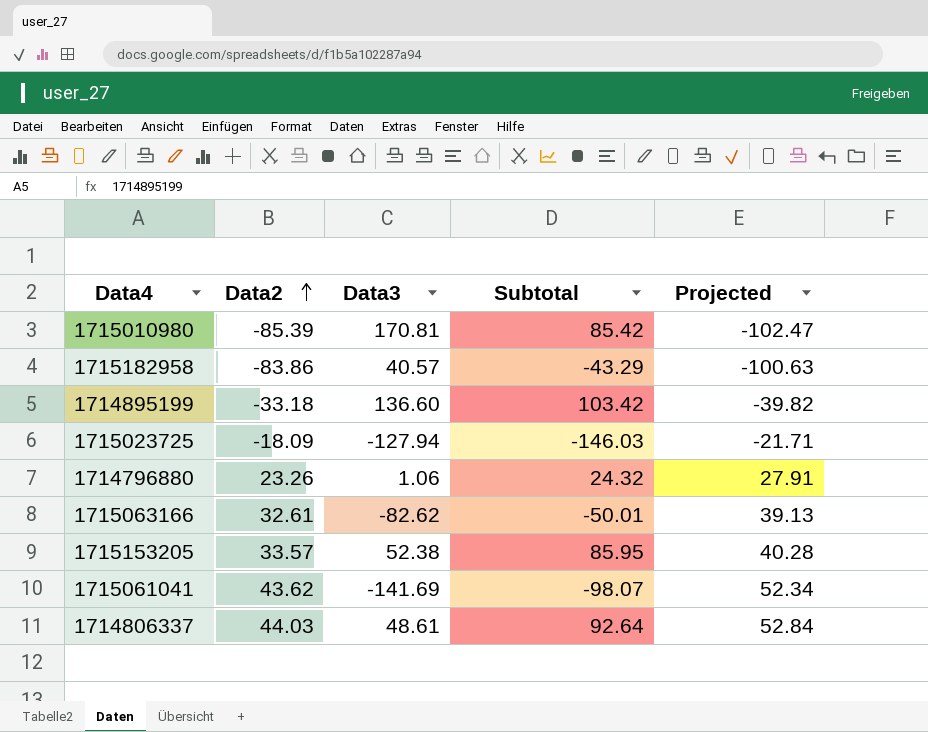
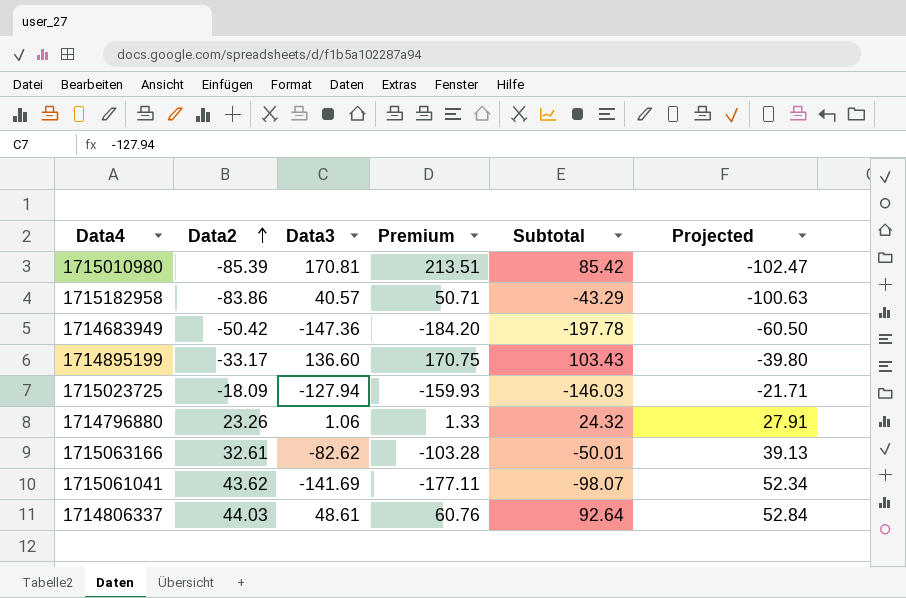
column Premium | formula: none -> [Data3] * 1.25
row 1715153205: 33.57 | 52.38 | 85.95 | 40.28 -> none
row 1714683949: none -> -50.42 | -147.36 | -184.20 | -197.78 | -60.50
1714895199 | Data2: -33.18 -> -33.17
1714895199 | Subtotal: 103.42 -> 103.43
1714895199 | Projected: -39.82 -> -39.80

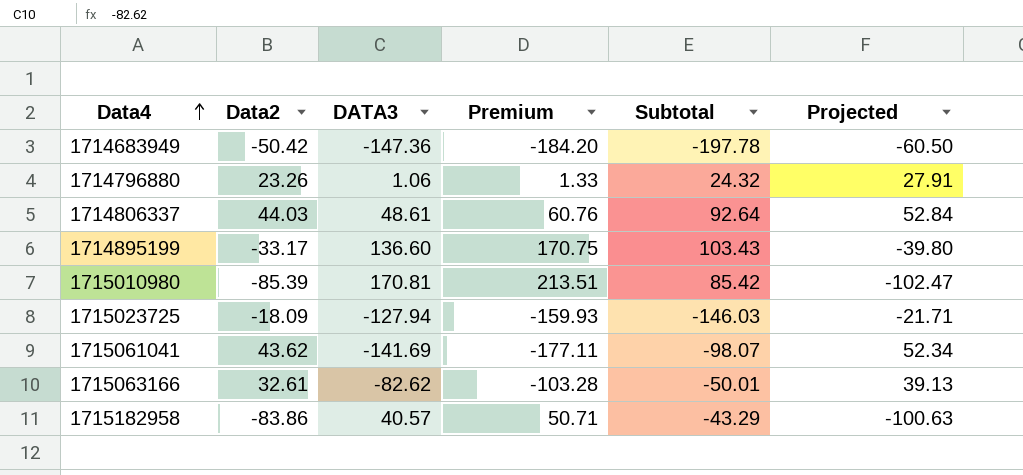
row order: Data2 ascending -> Data4 ascending
column name: Data3 -> DATA3

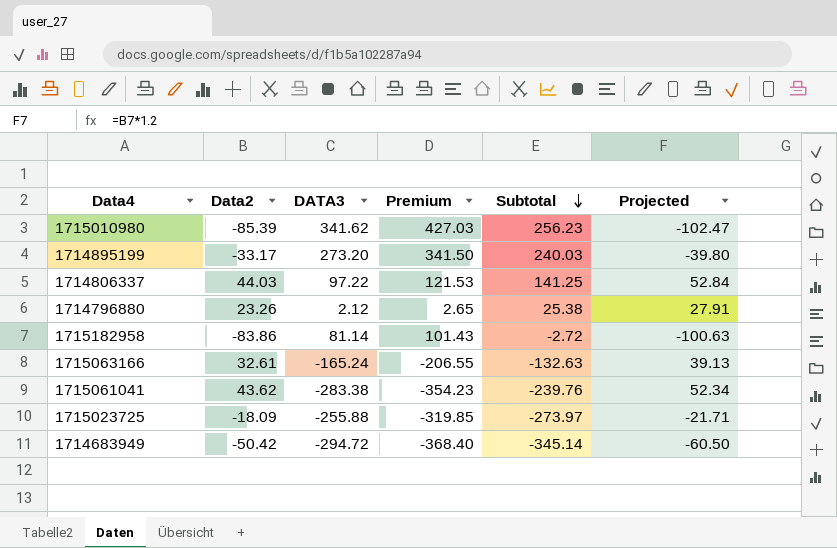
row order: Data4 ascending -> Subtotal descending
1715010980 | DATA3: 170.81 -> 341.62
1715010980 | Premium: 213.51 -> 427.03
1715010980 | Subtotal: 85.42 -> 256.23
1714895199 | DATA3: 136.60 -> 273.20
1714895199 | Premium: 170.75 -> 341.50
1714895199 | Subtotal: 103.43 -> 240.03
1714806337 | DATA3: 48.61 -> 97.22
1714806337 | Premium: 60.76 -> 121.53
1714806337 | Subtotal: 92.64 -> 141.25
1714796880 | DATA3: 1.06 -> 2.12
1714796880 | Premium: 1.33 -> 2.65
1714796880 | Subtotal: 24.32 -> 25.38
1715182958 | DATA3: 40.57 -> 81.14
1715182958 | Premium: 50.71 -> 101.43
1715182958 | Subtotal: -43.29 -> -2.72
1715063166 | DATA3: -82.62 -> -165.24
1715063166 | Premium: -103.28 -> -206.55
1715063166 | Subtotal: -50.01 -> -132.63
1715061041 | DATA3: -141.69 -> -283.38
1715061041 | Premium: -177.11 -> -354.23
1715061041 | Subtotal: -98.07 -> -239.76
1715023725 | DATA3: -127.94 -> -255.88
1715023725 | Premium: -159.93 -> -319.85
1715023725 | Subtotal: -146.03 -> -273.97
1714683949 | DATA3: -147.36 -> -294.72
1714683949 | Premium: -184.20 -> -368.40
1714683949 | Subtotal: -197.78 -> -345.14

